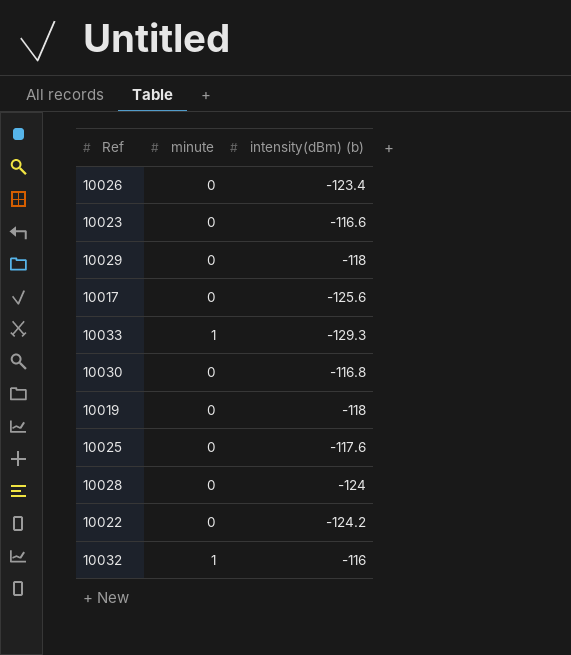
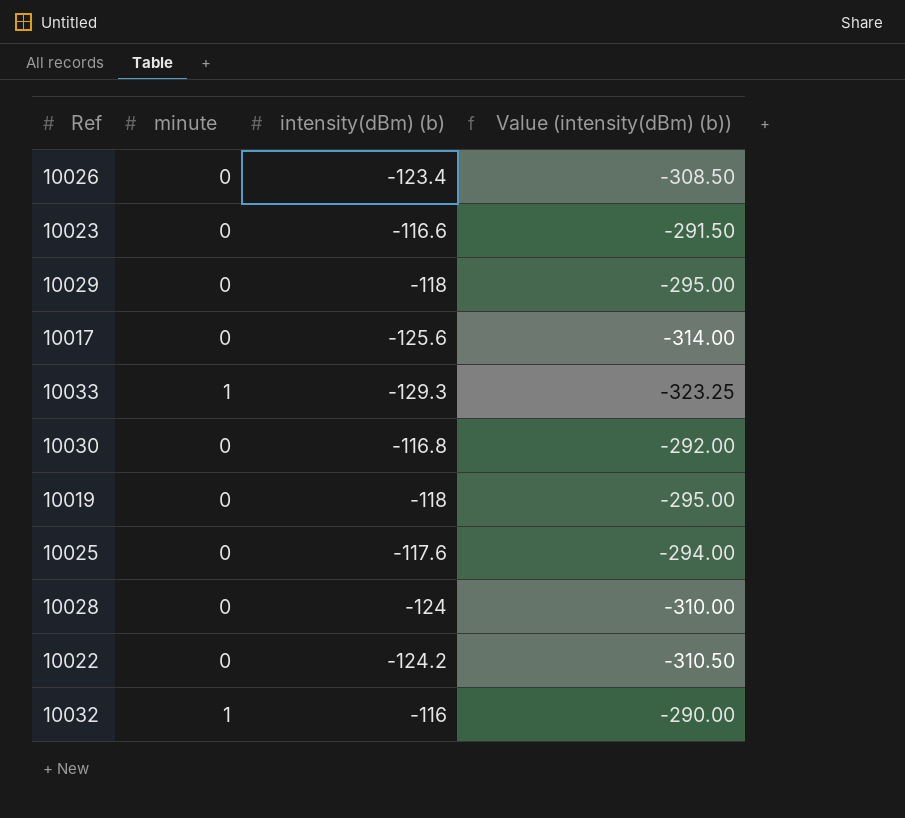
column Value (intensity(dBm) (b)) | formula: none -> [intensity(dBm) (b)] * 2.5

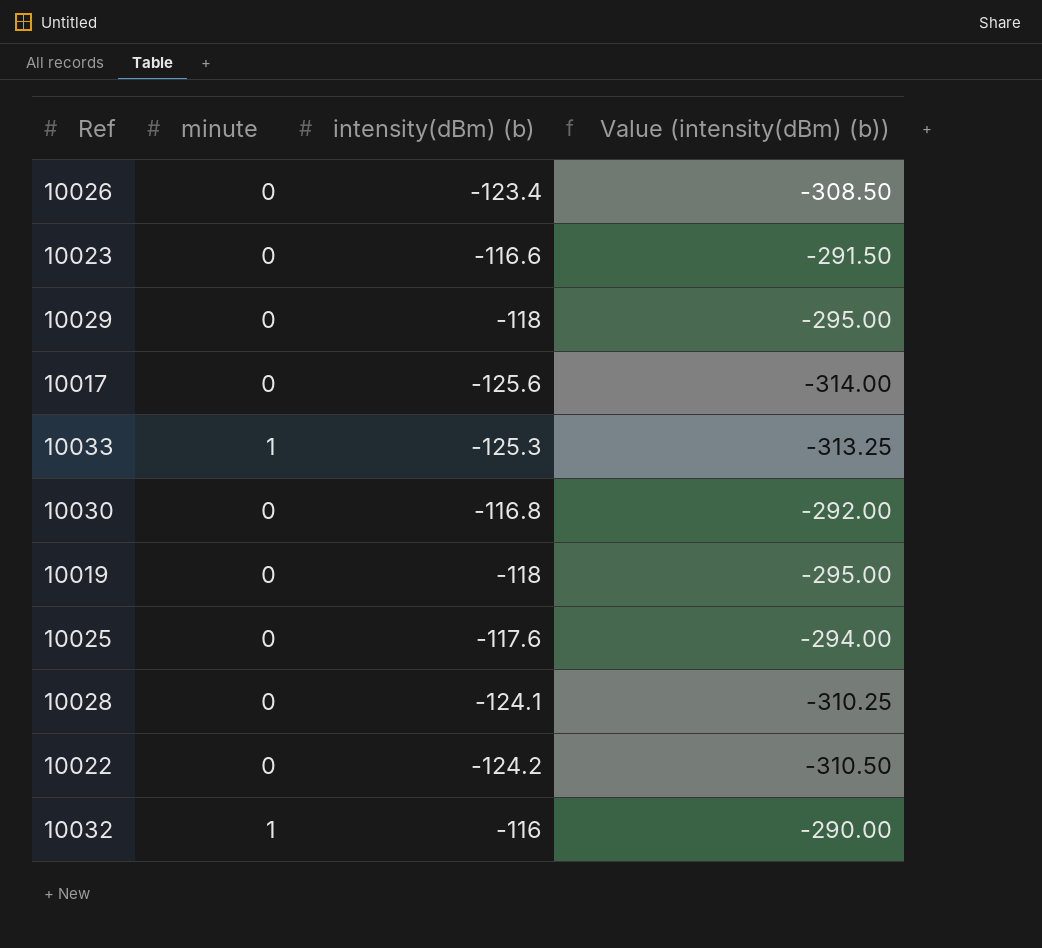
10033 | intensity(dBm) (b): -129.3 -> -125.3
10033 | Value (intensity(dBm) (b)): -323.25 -> -313.25
10028 | intensity(dBm) (b): -124 -> -124.1
10028 | Value (intensity(dBm) (b)): -310.00 -> -310.25

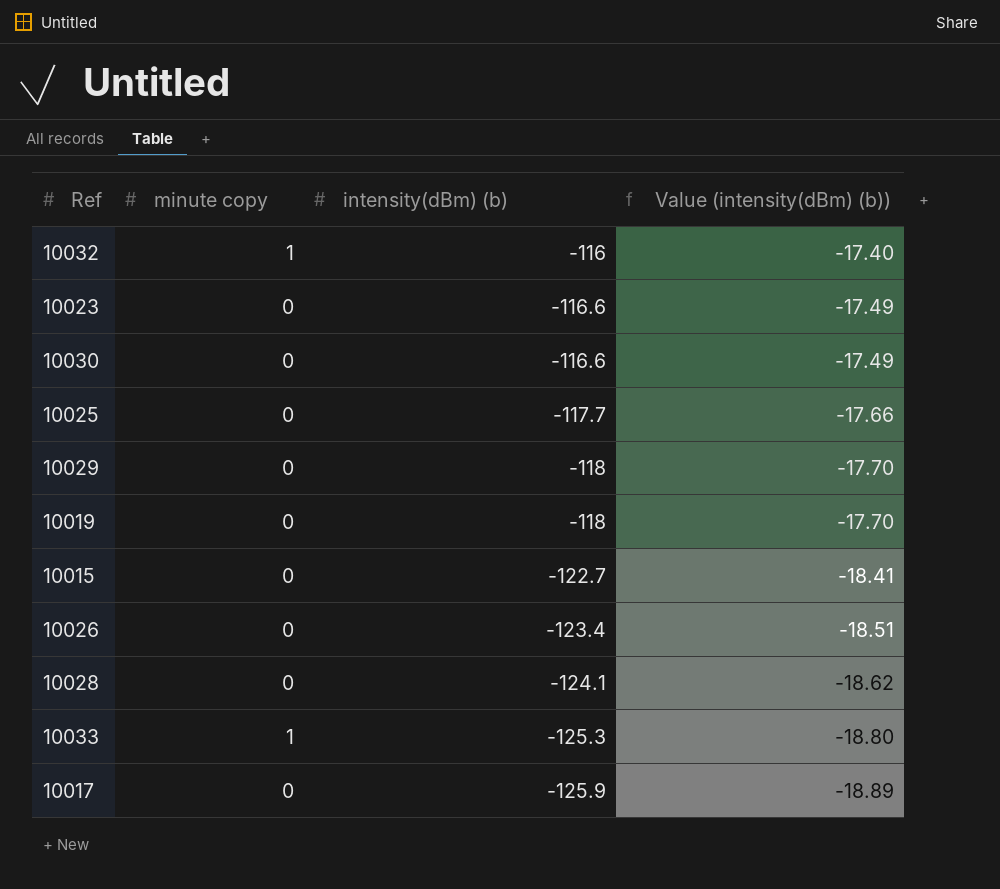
row order: none -> intensity(dBm) (b) descending
column name: minute -> minute copy
column Value (intensity(dBm) (b)) | formula: [intensity(dBm) (b)] * 2.5 -> [intensity(dBm) (b)] * 0.15
row 10022: 0 | -124.2 | -310.50 -> none
10030 | intensity(dBm) (b): -116.8 -> -116.6
10025 | intensity(dBm) (b): -117.6 -> -117.7
row 10015: none -> 0 | -122.7 | -18.41
10017 | intensity(dBm) (b): -125.6 -> -125.9

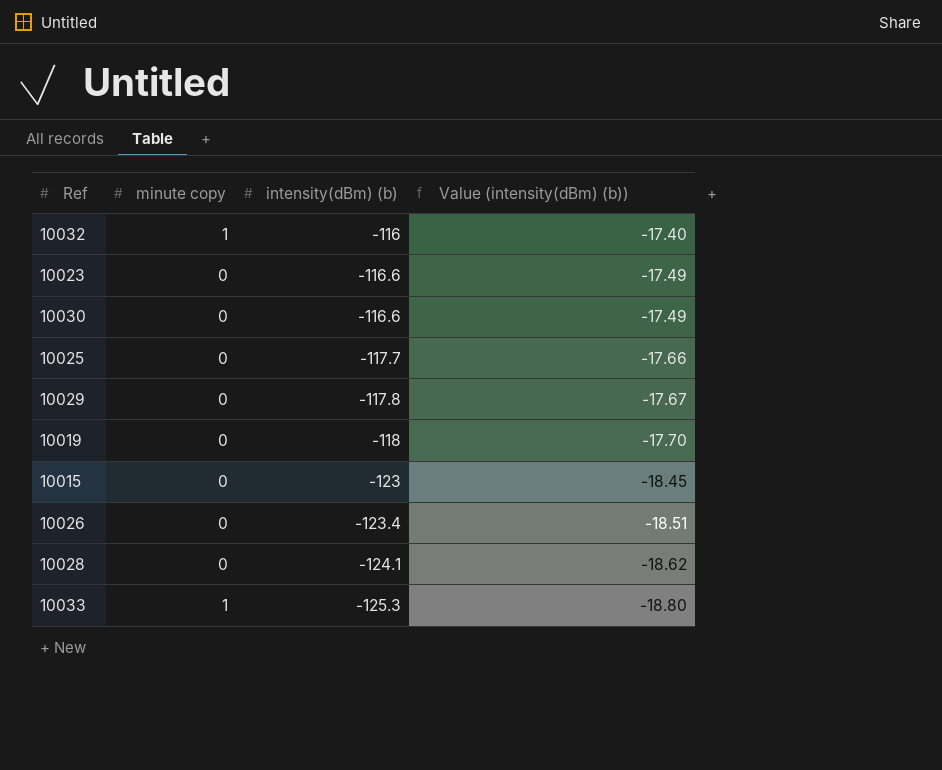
row 10017: 0 | -125.9 | -18.89 -> none
10029 | intensity(dBm) (b): -118 -> -117.8
10029 | Value (intensity(dBm) (b)): -17.70 -> -17.67
10015 | intensity(dBm) (b): -122.7 -> -123
10015 | Value (intensity(dBm) (b)): -18.41 -> -18.45

